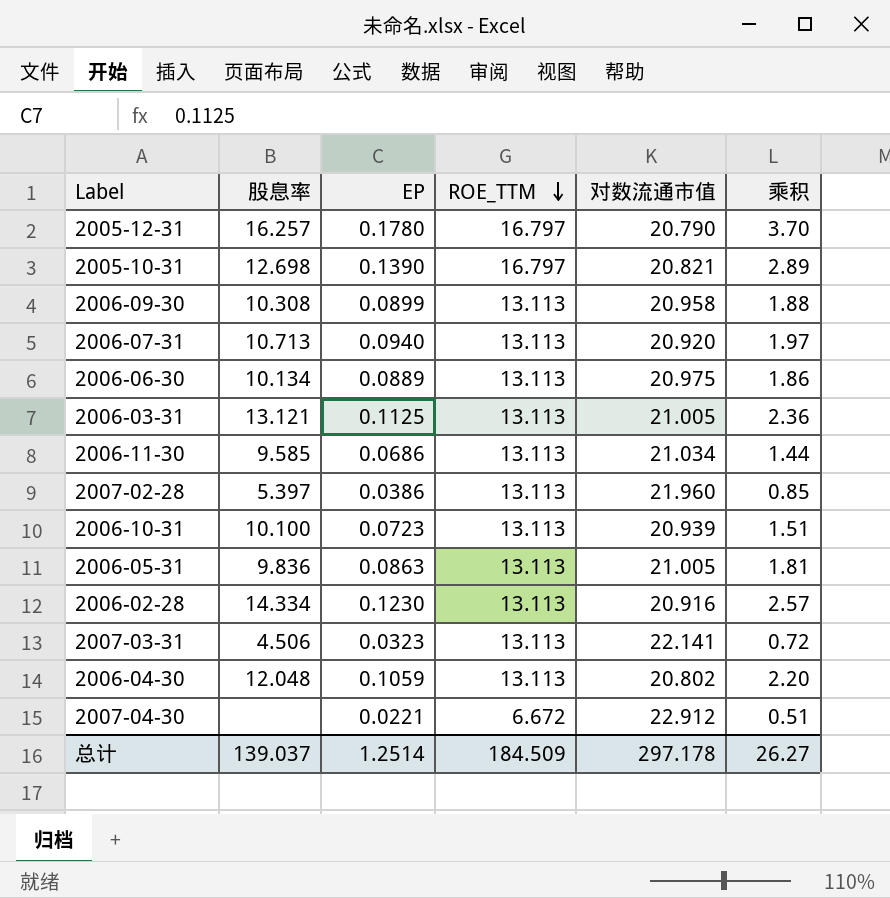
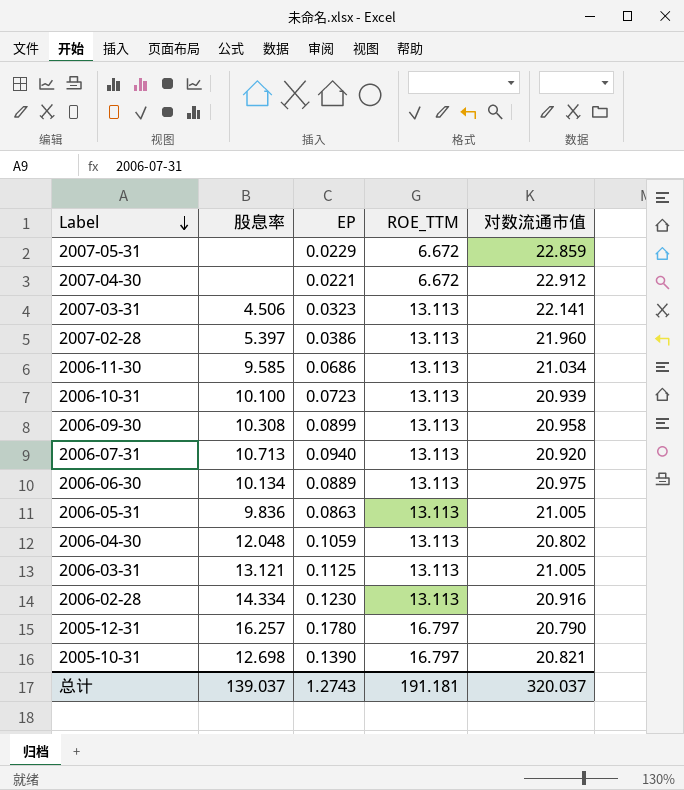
row order: ROE_TTM descending -> Label descending
column 乘积 | formula: [EP] * [对数流通市值] -> none
row 2007-05-31: none -> none | 0.0229 | 6.672 | 22.859
总计 | EP: 1.2514 -> 1.2743
总计 | ROE_TTM: 184.509 -> 191.181
总计 | 对数流通市值: 297.178 -> 320.037

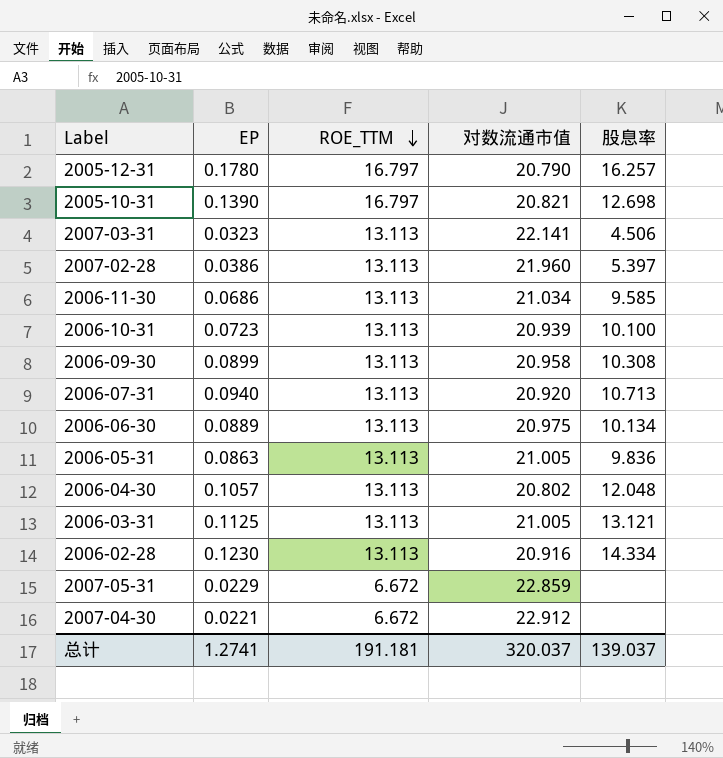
row order: Label descending -> ROE_TTM descending
column 股息率 | position: 2 -> 5
2006-04-30 | EP: 0.1059 -> 0.1057
总计 | EP: 1.2743 -> 1.2741

